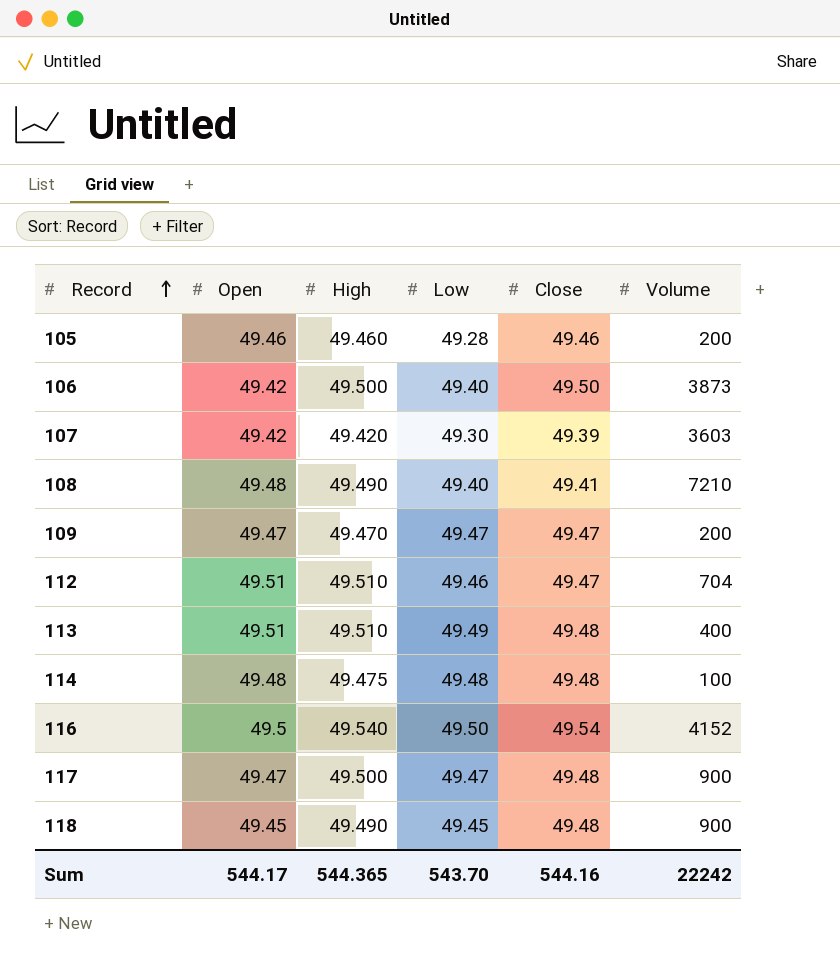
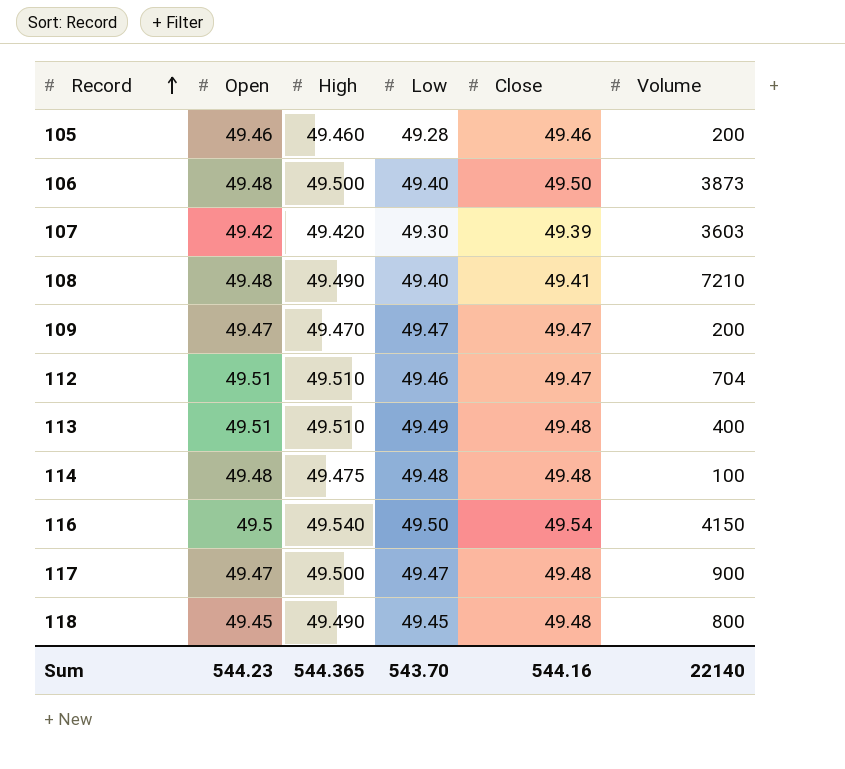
106 | Open: 49.42 -> 49.48
116 | Volume: 4152 -> 4150
118 | Volume: 900 -> 800
Sum | Open: 544.17 -> 544.23
Sum | Volume: 22242 -> 22140

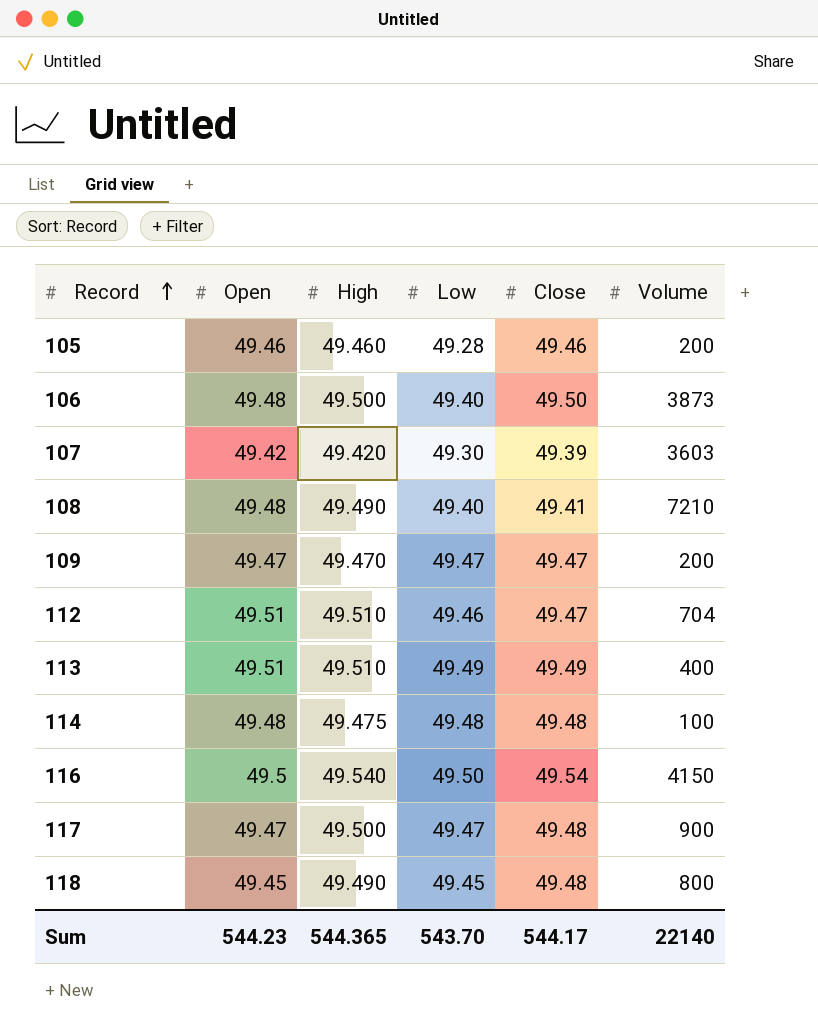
113 | Close: 49.48 -> 49.49
Sum | Close: 544.16 -> 544.17

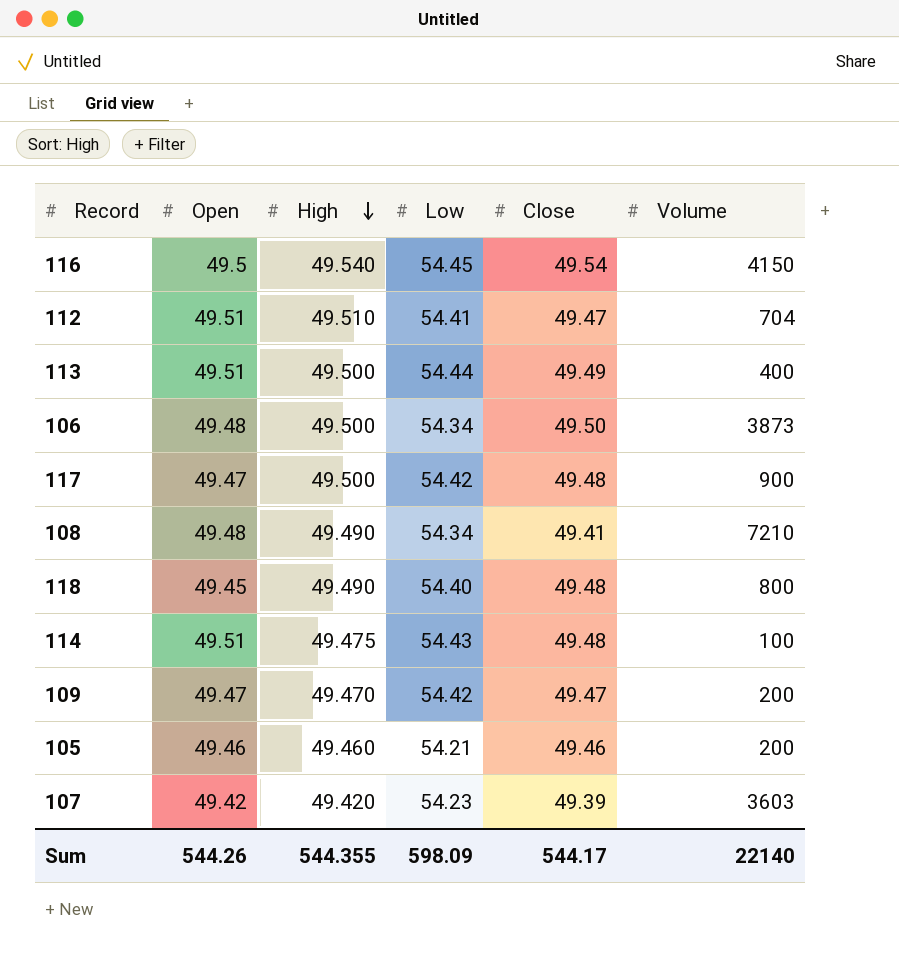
row order: Record ascending -> High descending
116 | Low: 49.50 -> 54.45
112 | Low: 49.46 -> 54.41
113 | High: 49.510 -> 49.500
113 | Low: 49.49 -> 54.44
106 | Low: 49.40 -> 54.34
117 | Low: 49.47 -> 54.42
108 | Low: 49.40 -> 54.34
118 | Low: 49.45 -> 54.40
114 | Open: 49.48 -> 49.51
114 | Low: 49.48 -> 54.43
109 | Low: 49.47 -> 54.42
105 | Low: 49.28 -> 54.21
107 | Low: 49.30 -> 54.23
Sum | Open: 544.23 -> 544.26
Sum | High: 544.365 -> 544.355
Sum | Low: 543.70 -> 598.09

